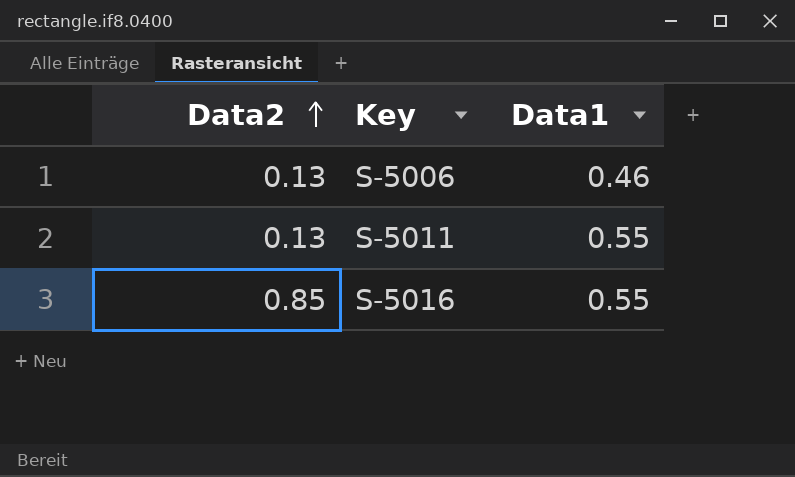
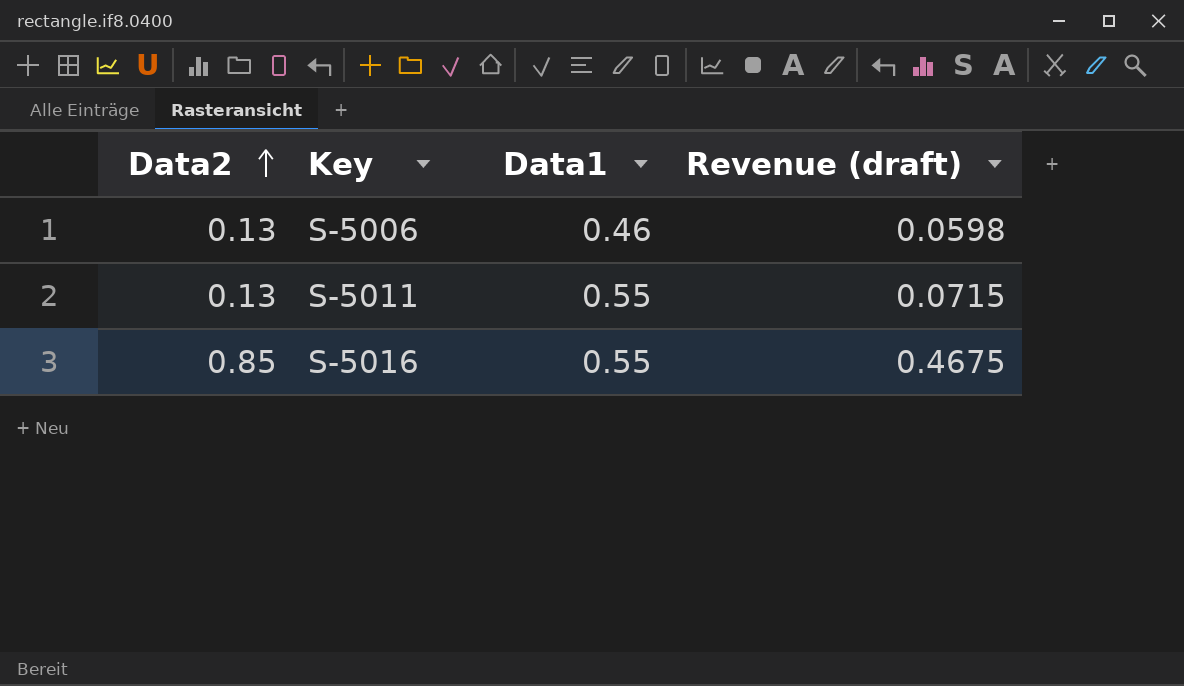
column Revenue (draft) | formula: none -> [Data2] * [Data1]

